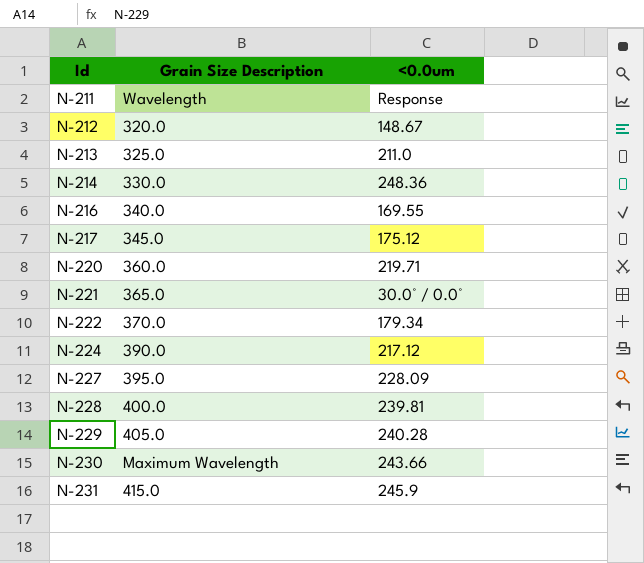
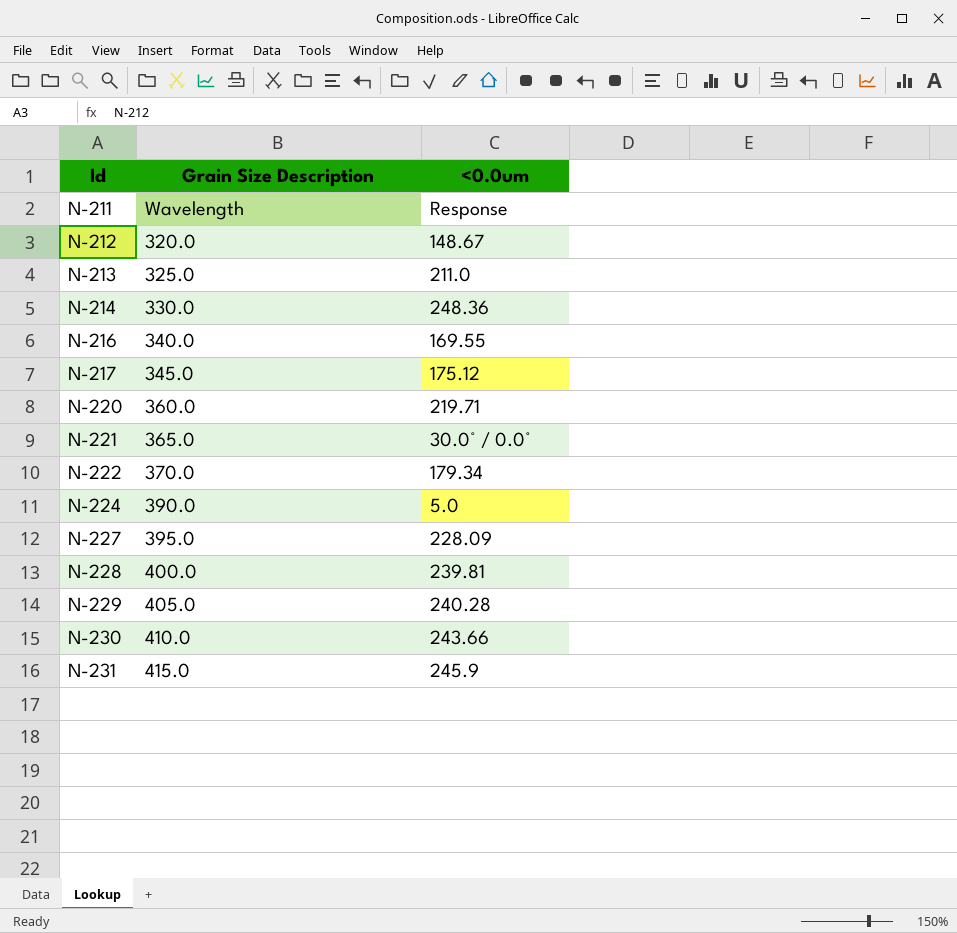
N-224 | <0.0um: 217.12 -> 5.0
N-230 | Grain Size Description: Maximum Wavelength -> 410.0

